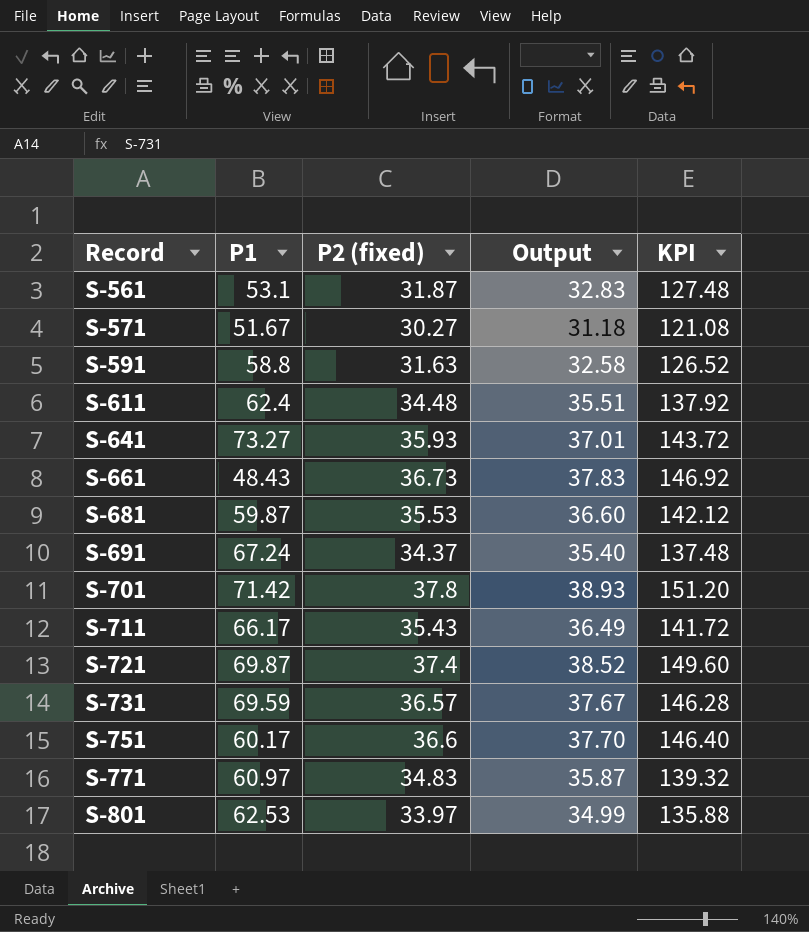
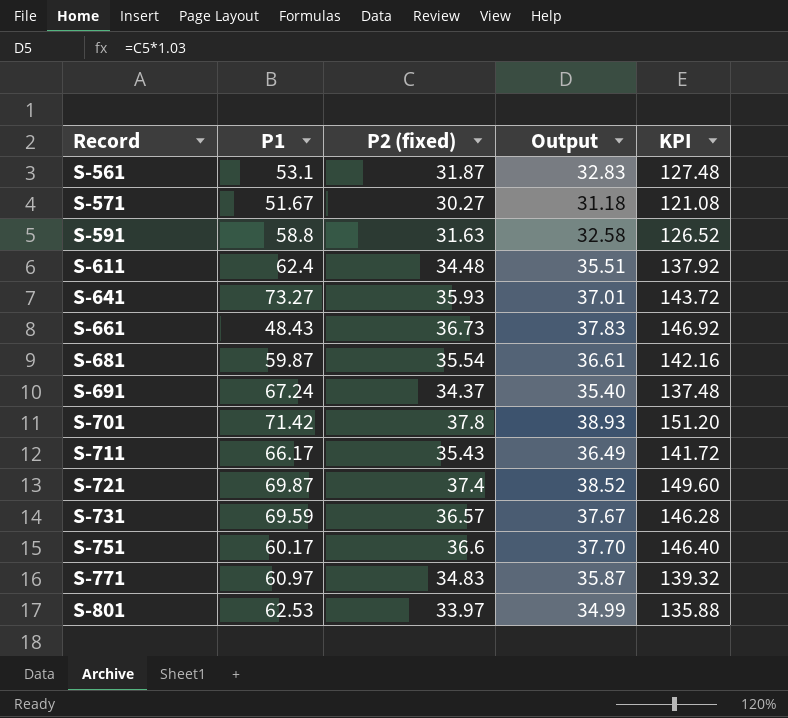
S-681 | P2 (fixed): 35.53 -> 35.54
S-681 | Output: 36.60 -> 36.61
S-681 | KPI: 142.12 -> 142.16

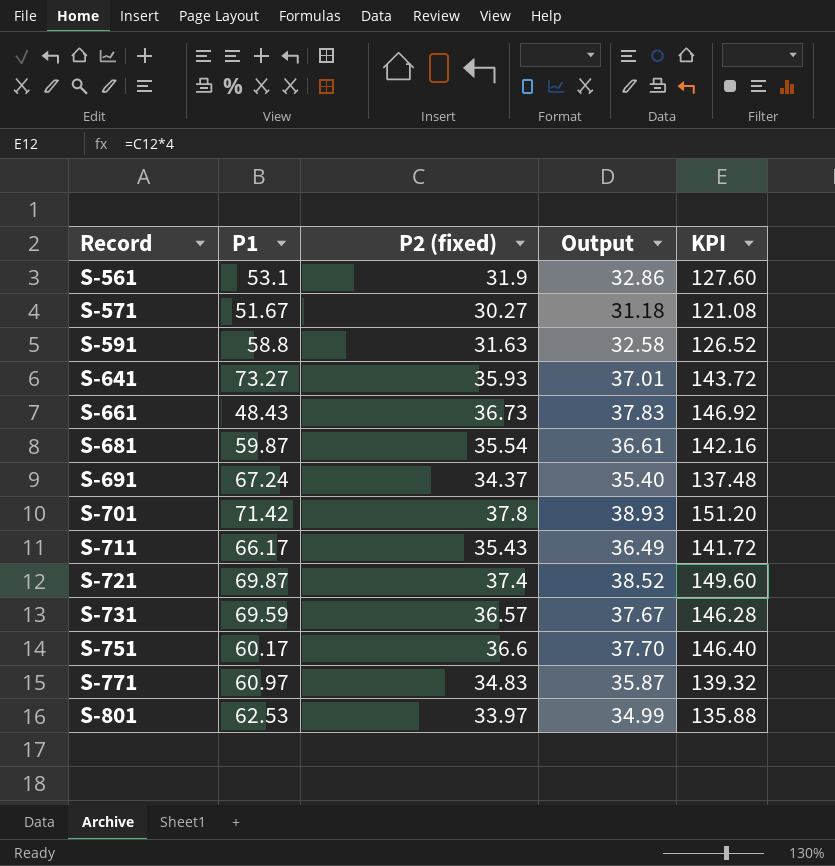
row S-611: 62.4 | 34.48 | 35.51 | 137.92 -> none
S-561 | P2 (fixed): 31.87 -> 31.9
S-561 | Output: 32.83 -> 32.86
S-561 | KPI: 127.48 -> 127.60

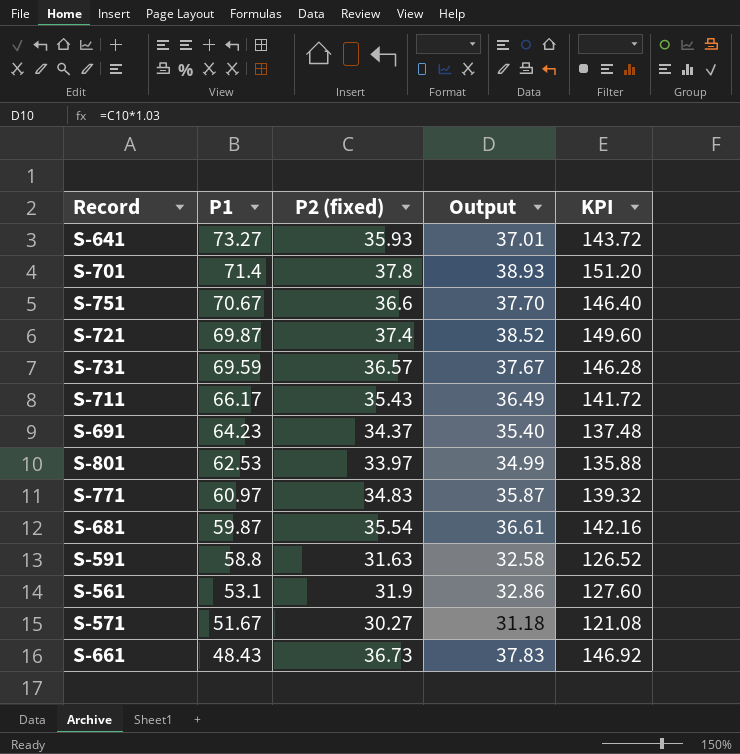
row order: Record ascending -> P1 descending
S-701 | P1: 71.42 -> 71.4
S-751 | P1: 60.17 -> 70.67
S-691 | P1: 67.24 -> 64.23

